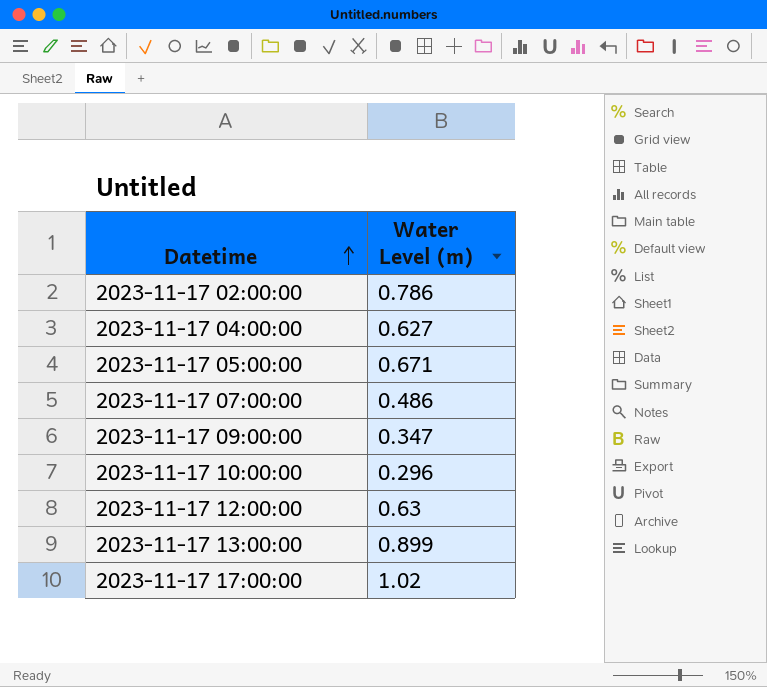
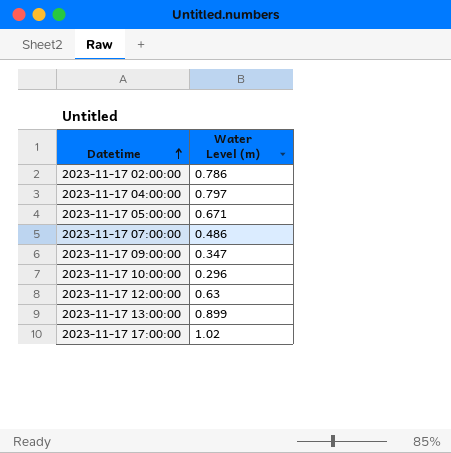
2023-11-17 04:00:00 | Water Level (m): 0.627 -> 0.797

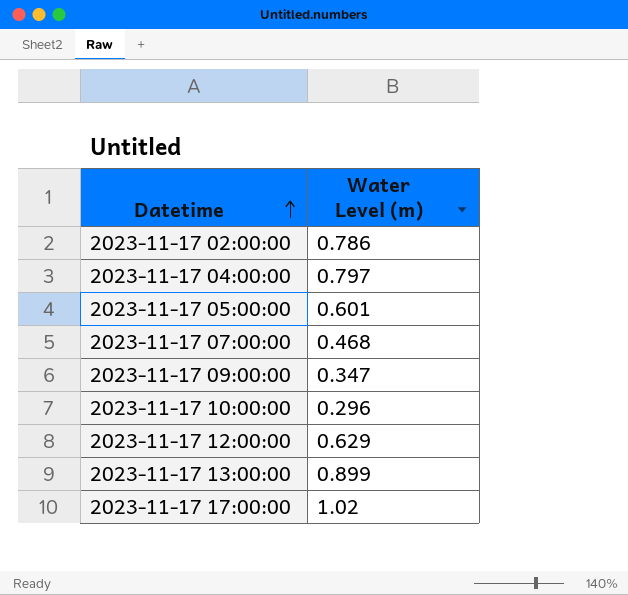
2023-11-17 05:00:00 | Water Level (m): 0.671 -> 0.601
2023-11-17 07:00:00 | Water Level (m): 0.486 -> 0.468
2023-11-17 12:00:00 | Water Level (m): 0.63 -> 0.629

